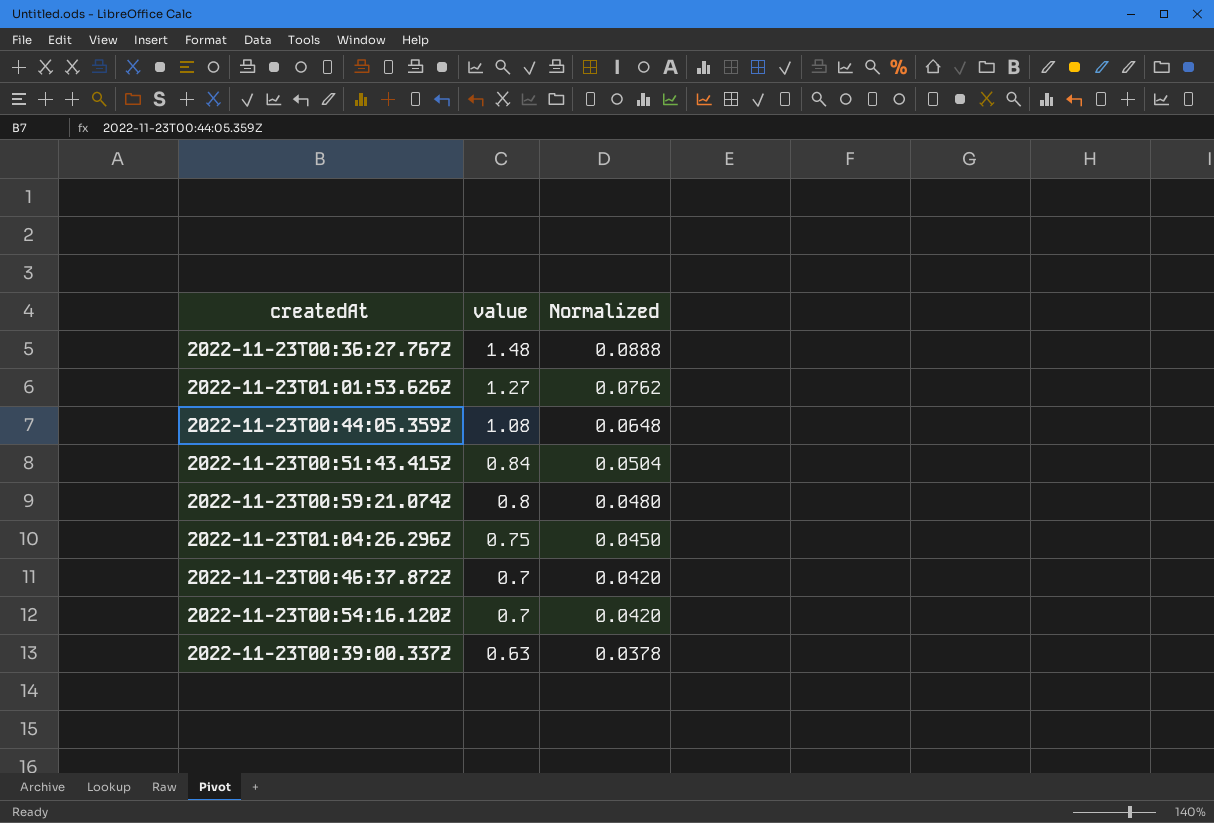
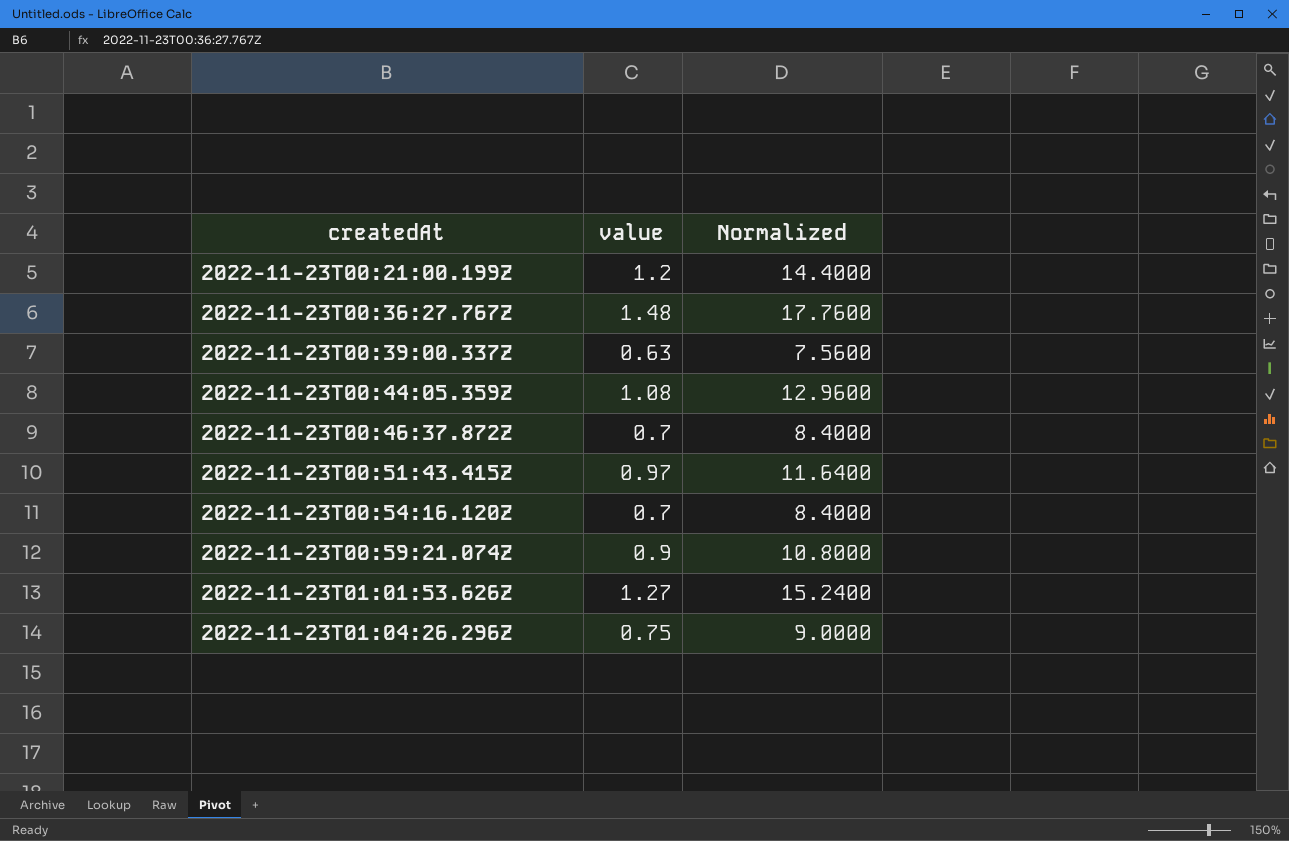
row order: value descending -> createdAt ascending
column Normalized | formula: [value] * 0.06 -> [value] * 12
row 2022-11-23T00:21:00.199Z: none -> 1.2 | 14.4000
2022-11-23T00:51:43.415Z | value: 0.84 -> 0.97
2022-11-23T00:59:21.074Z | value: 0.8 -> 0.9

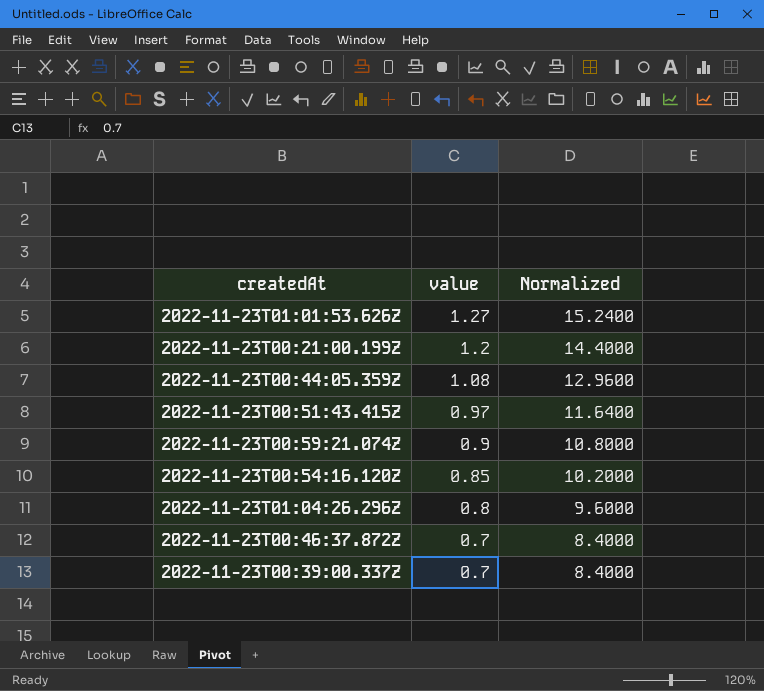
row order: createdAt ascending -> value descending
row 2022-11-23T00:36:27.767Z: 1.48 | 17.7600 -> none
2022-11-23T00:54:16.120Z | value: 0.7 -> 0.85
2022-11-23T00:54:16.120Z | Normalized: 8.4000 -> 10.2000
2022-11-23T01:04:26.296Z | value: 0.75 -> 0.8
2022-11-23T01:04:26.296Z | Normalized: 9.0000 -> 9.6000
2022-11-23T00:39:00.337Z | value: 0.63 -> 0.7
2022-11-23T00:39:00.337Z | Normalized: 7.5600 -> 8.4000

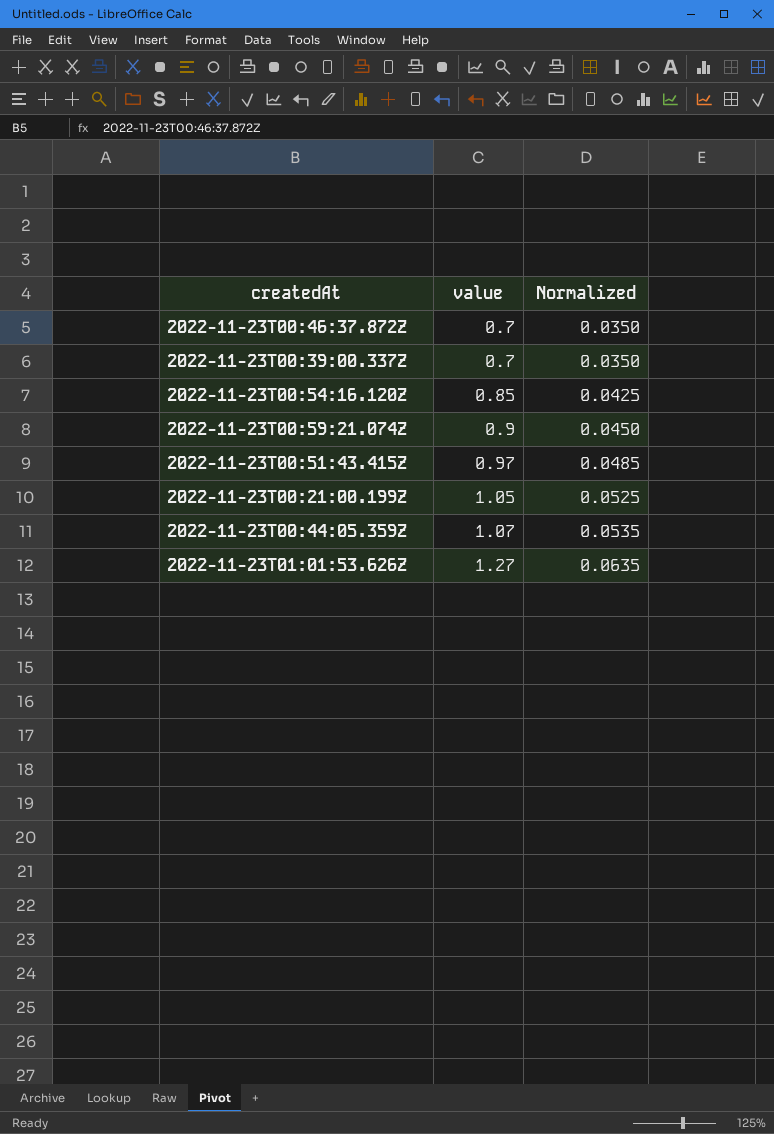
row order: value descending -> value ascending
column Normalized | formula: [value] * 12 -> [value] * 0.05
row 2022-11-23T01:04:26.296Z: 0.8 | 9.6000 -> none
2022-11-23T00:21:00.199Z | value: 1.2 -> 1.05
2022-11-23T00:44:05.359Z | value: 1.08 -> 1.07

